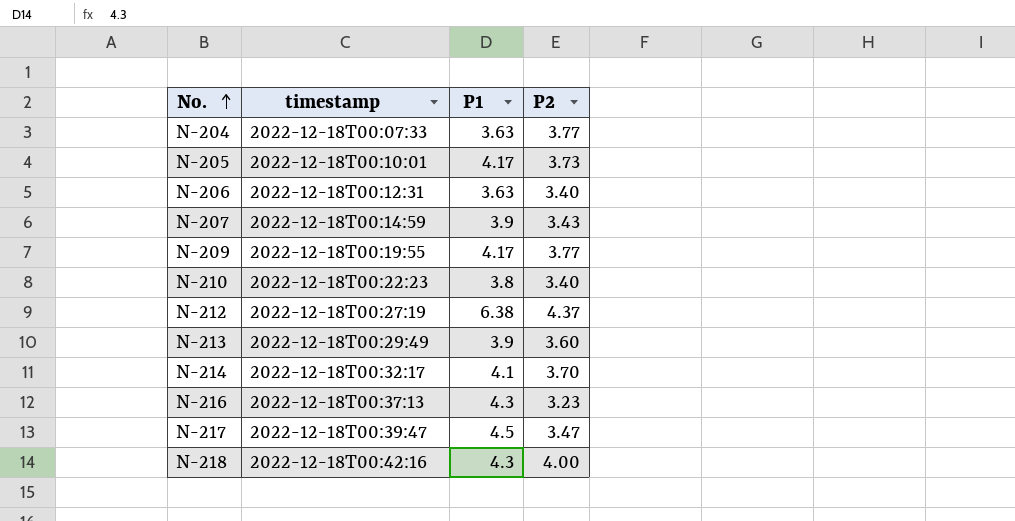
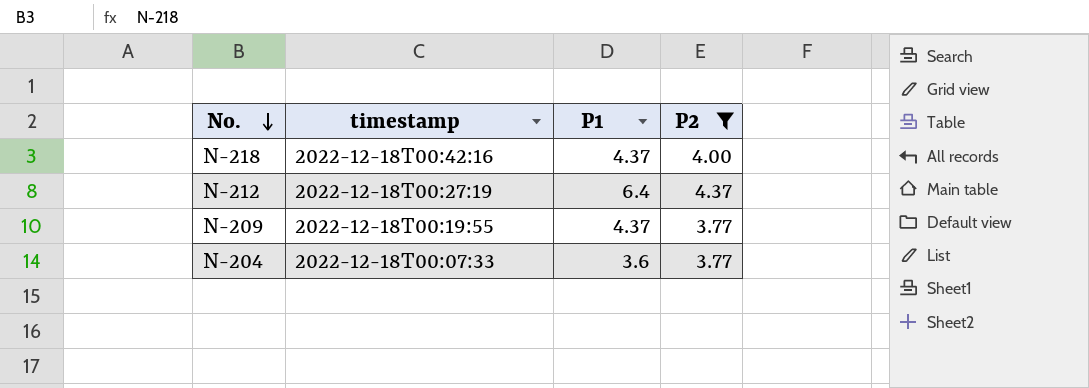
filter: none -> P2 >= 3.77
row order: No. ascending -> No. descending
N-218 | P1: 4.3 -> 4.37
N-212 | P1: 6.38 -> 6.4
N-209 | P1: 4.17 -> 4.37
N-204 | P1: 3.63 -> 3.6

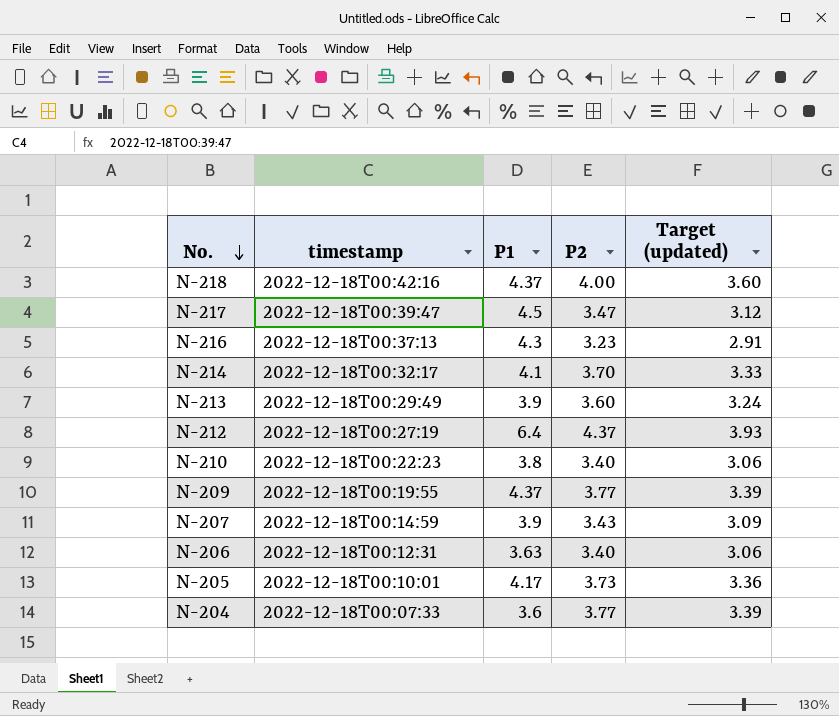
filter: P2 >= 3.77 -> none
column Target (updated) | formula: none -> [P2] * 0.9

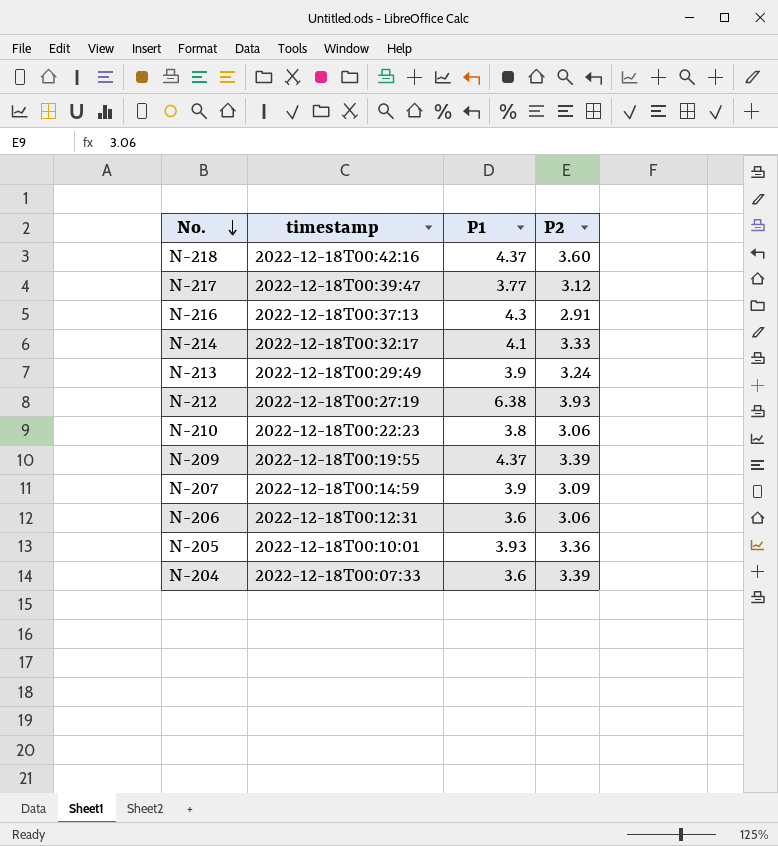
column Target (updated) | formula: [P2] * 0.9 -> none
N-218 | P2: 4.00 -> 3.60
N-217 | P1: 4.5 -> 3.77
N-217 | P2: 3.47 -> 3.12
N-216 | P2: 3.23 -> 2.91
N-214 | P2: 3.70 -> 3.33
N-213 | P2: 3.60 -> 3.24
N-212 | P1: 6.4 -> 6.38
N-212 | P2: 4.37 -> 3.93
N-210 | P2: 3.40 -> 3.06
N-209 | P2: 3.77 -> 3.39
N-207 | P2: 3.43 -> 3.09
N-206 | P1: 3.63 -> 3.6
N-206 | P2: 3.40 -> 3.06
N-205 | P1: 4.17 -> 3.93
N-205 | P2: 3.73 -> 3.36
N-204 | P2: 3.77 -> 3.39

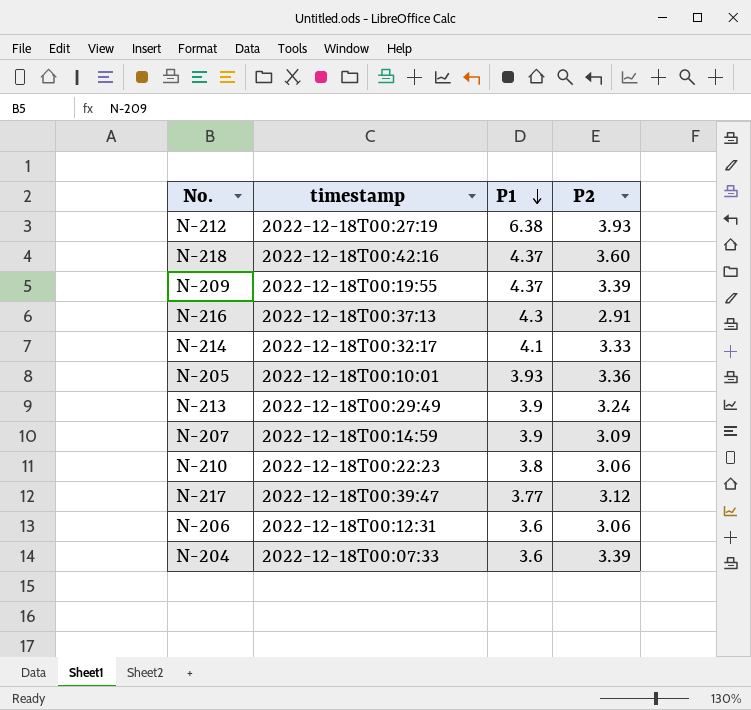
row order: No. descending -> P1 descending

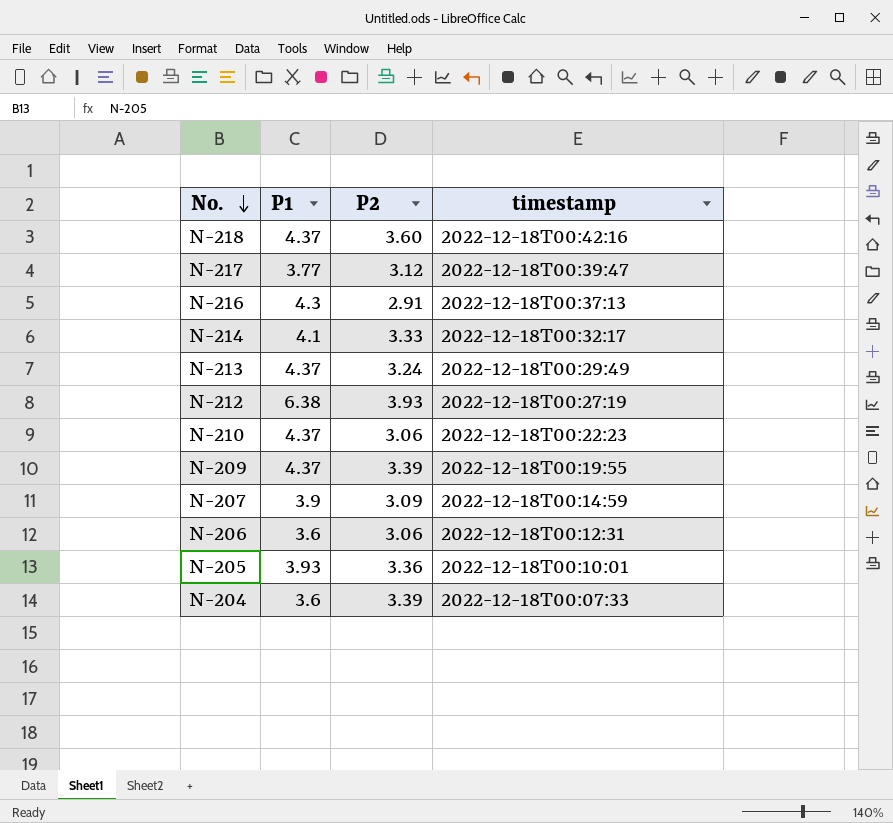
row order: P1 descending -> No. descending
column timestamp | position: 2 -> 4
N-213 | P1: 3.9 -> 4.37
N-210 | P1: 3.8 -> 4.37

